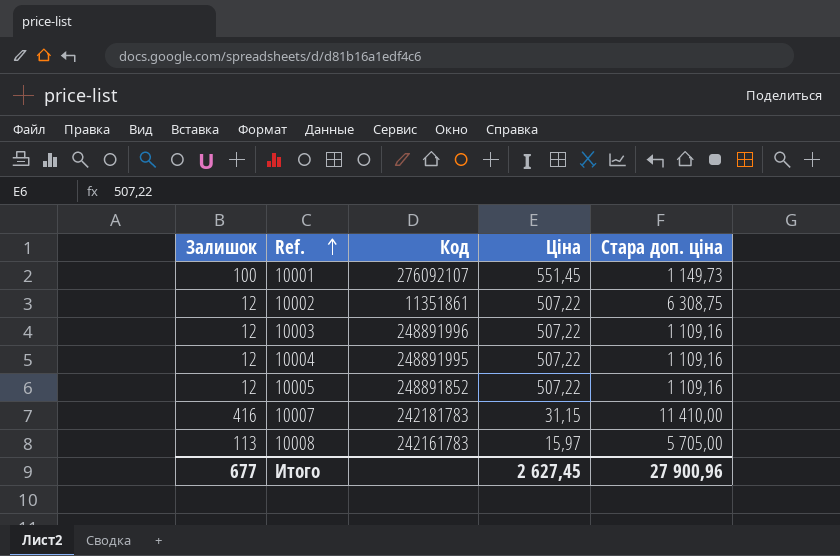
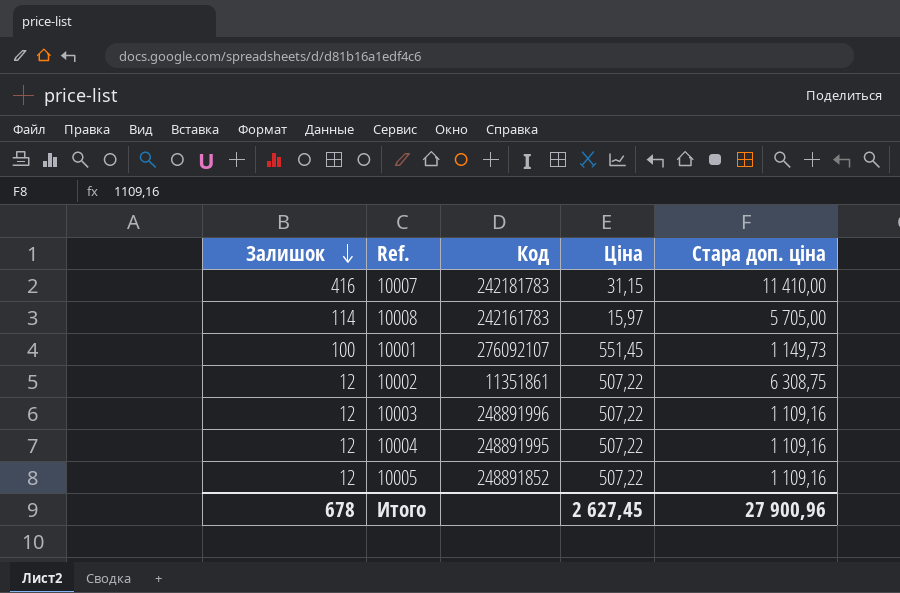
row order: Ref. ascending -> Залишок descending
10008 | Залишок: 113 -> 114
Итого | Залишок: 677 -> 678

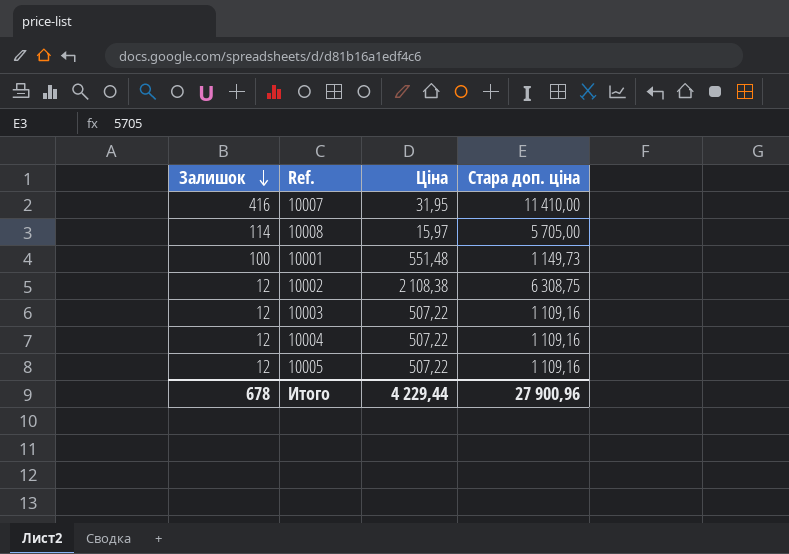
column Код | position: 3 -> none
10007 | Ціна: 31,15 -> 31,95
10001 | Ціна: 551,45 -> 551,48
10002 | Ціна: 507,22 -> 2 108,38
Итого | Ціна: 2 627,45 -> 4 229,44

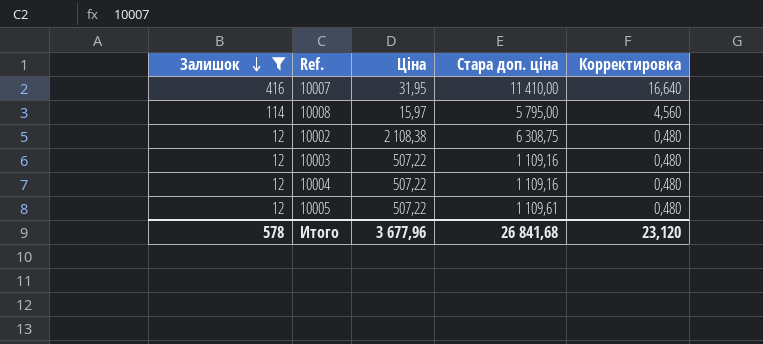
filter: none -> Залишок != 100
column Корректировка | formula: none -> [Залишок] * 0,04
10008 | Стара доп. ціна: 5 705,00 -> 5 795,00
10005 | Стара доп. ціна: 1 109,16 -> 1 109,61
Итого | Залишок: 678 -> 578
Итого | Ціна: 4 229,44 -> 3 677,96
Итого | Стара доп. ціна: 27 900,96 -> 26 841,68

